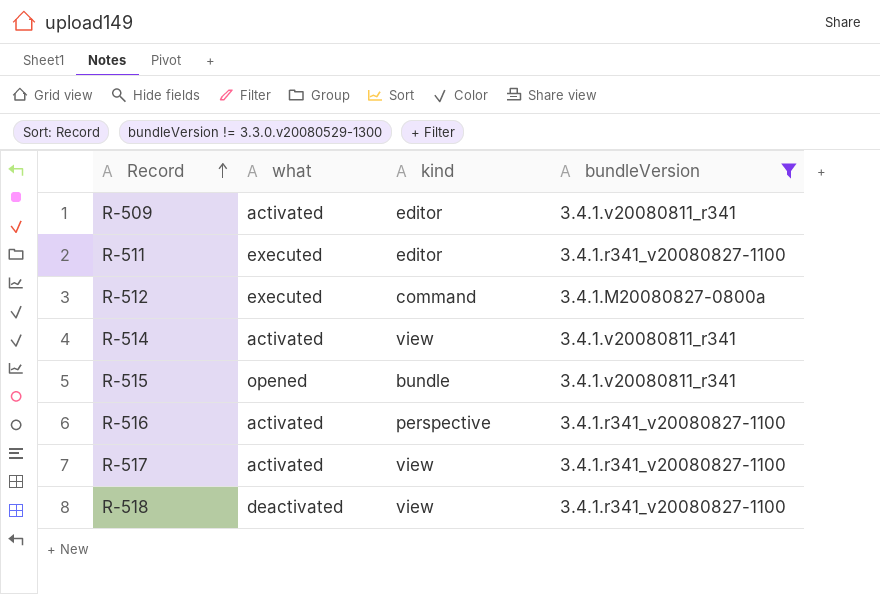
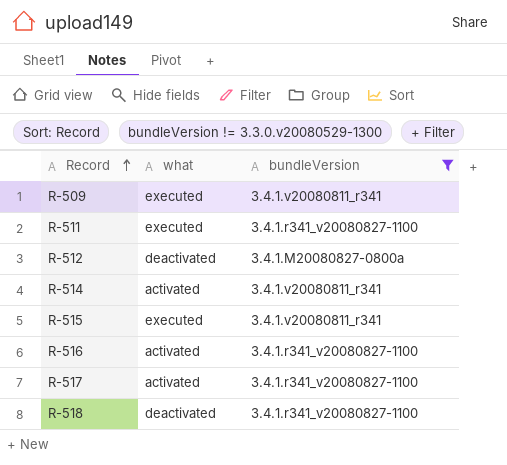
column kind | position: 3 -> none
R-509 | what: activated -> executed
R-512 | what: executed -> deactivated
R-515 | what: opened -> executed

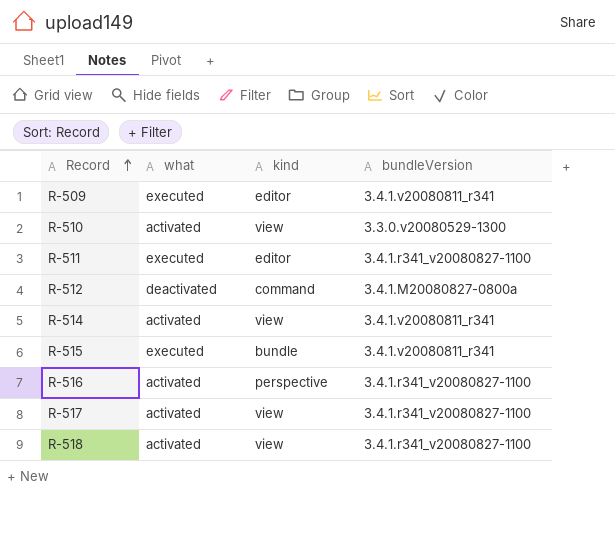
filter: bundleVersion != 3.3.0.v20080529-1300 -> none
column kind | position: none -> 3
R-518 | what: deactivated -> activated

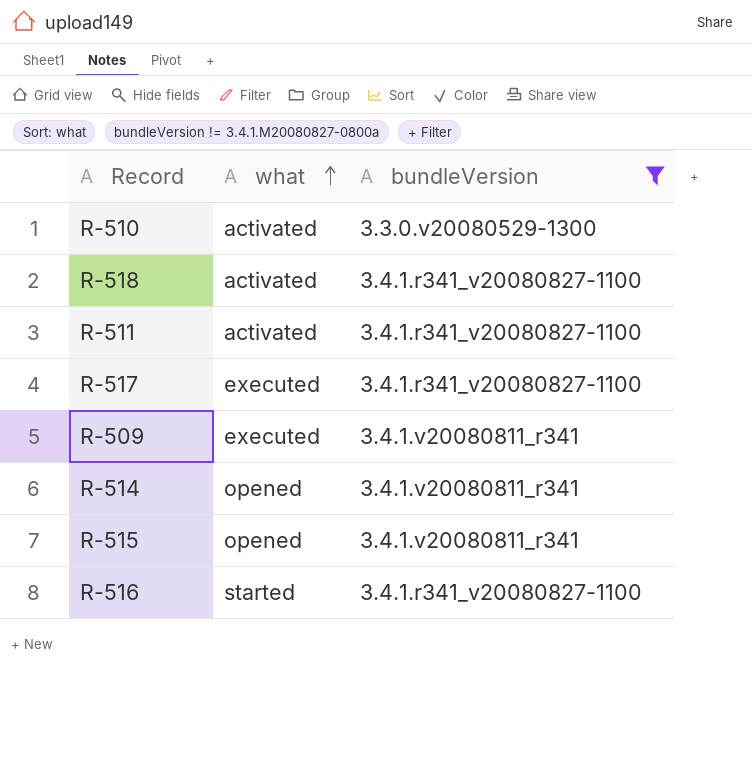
filter: none -> bundleVersion != 3.4.1.M20080827-0800a
row order: Record ascending -> what ascending
column kind | position: 3 -> none
R-511 | what: executed -> activated
R-517 | what: activated -> executed
R-514 | what: activated -> opened
R-515 | what: executed -> opened
R-516 | what: activated -> started

